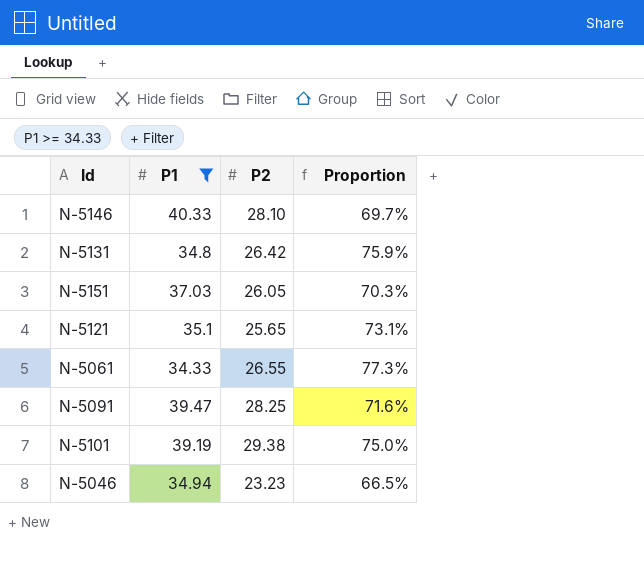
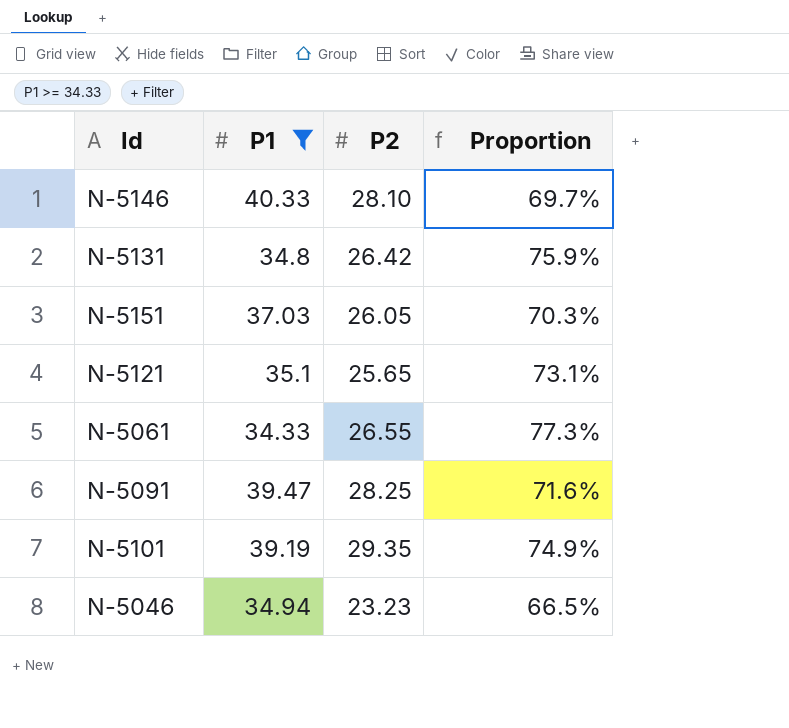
N-5101 | P2: 29.38 -> 29.35
N-5101 | Proportion: 75.0% -> 74.9%

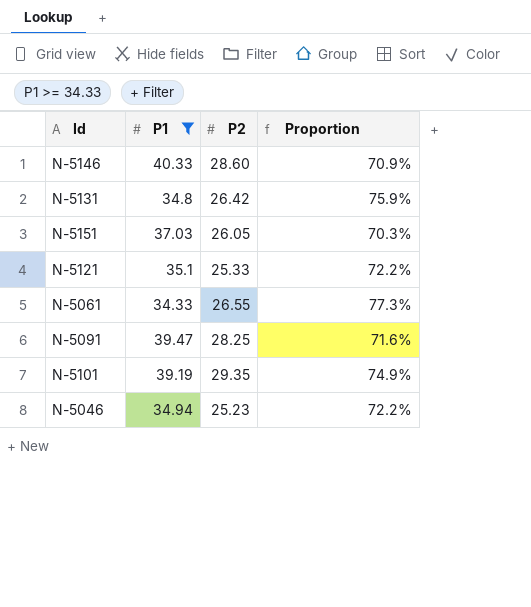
N-5146 | P2: 28.10 -> 28.60
N-5146 | Proportion: 69.7% -> 70.9%
N-5121 | P2: 25.65 -> 25.33
N-5121 | Proportion: 73.1% -> 72.2%
N-5046 | P2: 23.23 -> 25.23
N-5046 | Proportion: 66.5% -> 72.2%

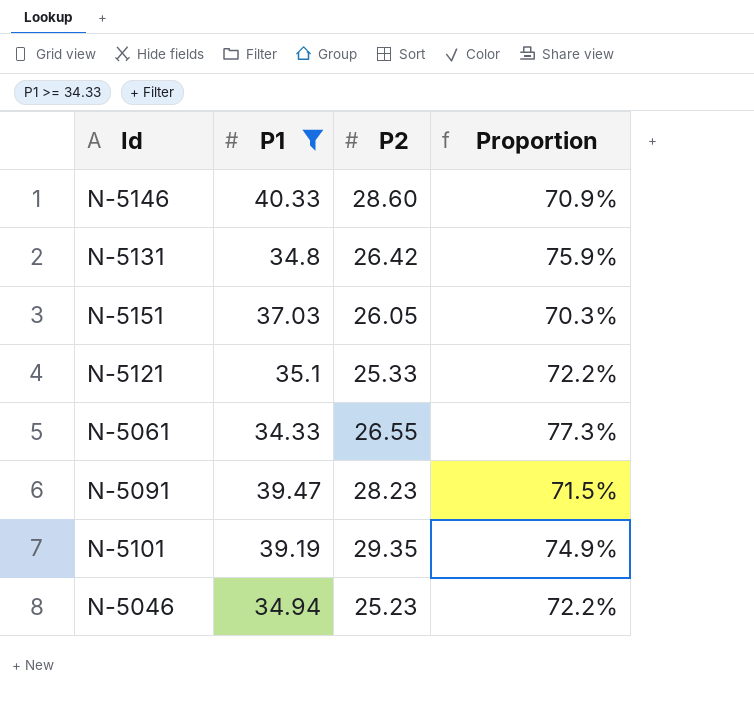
N-5091 | P2: 28.25 -> 28.23
N-5091 | Proportion: 71.6% -> 71.5%

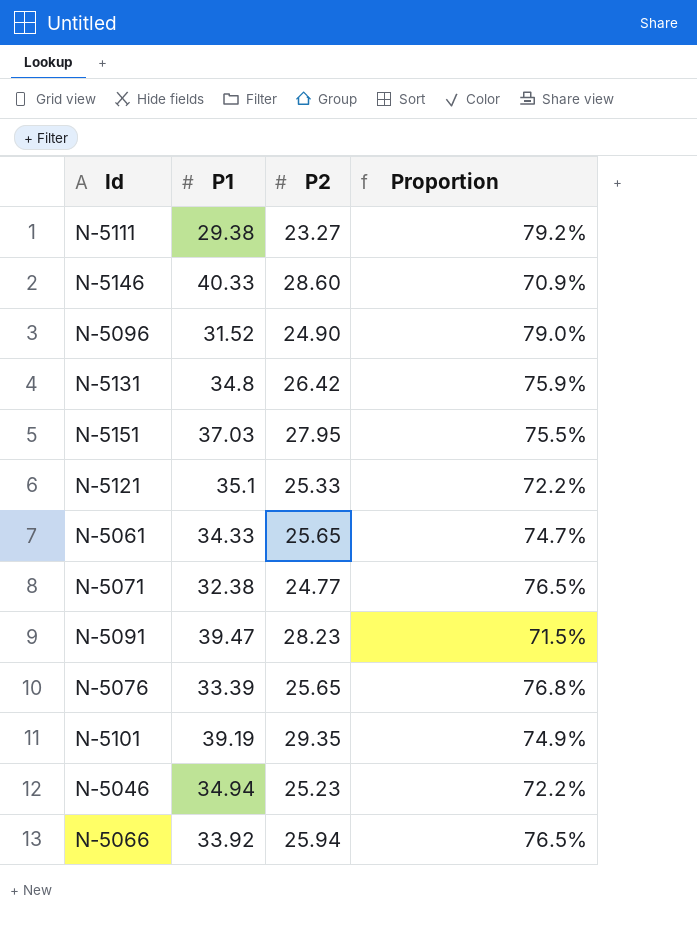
filter: P1 >= 34.33 -> none
N-5151 | P2: 26.05 -> 27.95
N-5151 | Proportion: 70.3% -> 75.5%
N-5061 | P2: 26.55 -> 25.65
N-5061 | Proportion: 77.3% -> 74.7%

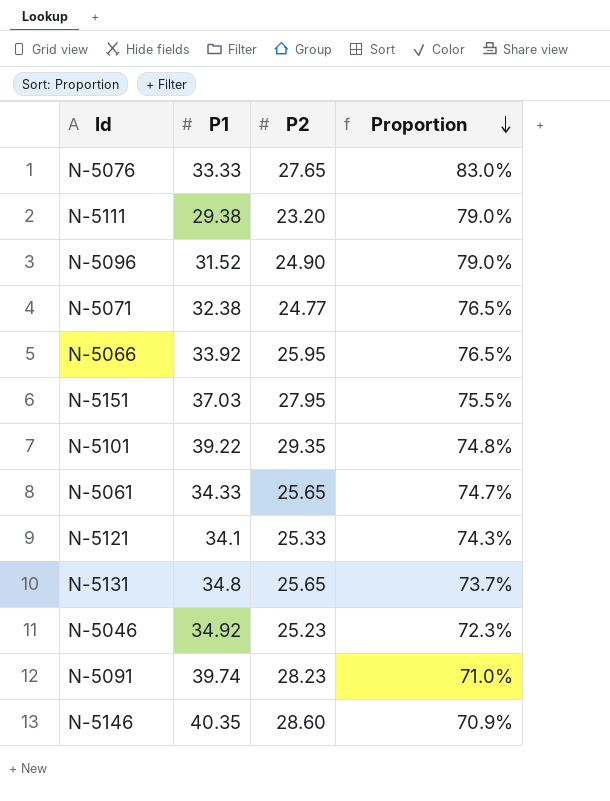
row order: none -> Proportion descending
N-5076 | P1: 33.39 -> 33.33
N-5076 | P2: 25.65 -> 27.65
N-5076 | Proportion: 76.8% -> 83.0%
N-5111 | P2: 23.27 -> 23.20
N-5111 | Proportion: 79.2% -> 79.0%
N-5066 | P2: 25.94 -> 25.95
N-5101 | P1: 39.19 -> 39.22
N-5101 | Proportion: 74.9% -> 74.8%
N-5121 | P1: 35.1 -> 34.1
N-5121 | Proportion: 72.2% -> 74.3%
N-5131 | P2: 26.42 -> 25.65
N-5131 | Proportion: 75.9% -> 73.7%
N-5046 | P1: 34.94 -> 34.92
N-5046 | Proportion: 72.2% -> 72.3%
N-5091 | P1: 39.47 -> 39.74
N-5091 | Proportion: 71.5% -> 71.0%
N-5146 | P1: 40.33 -> 40.35

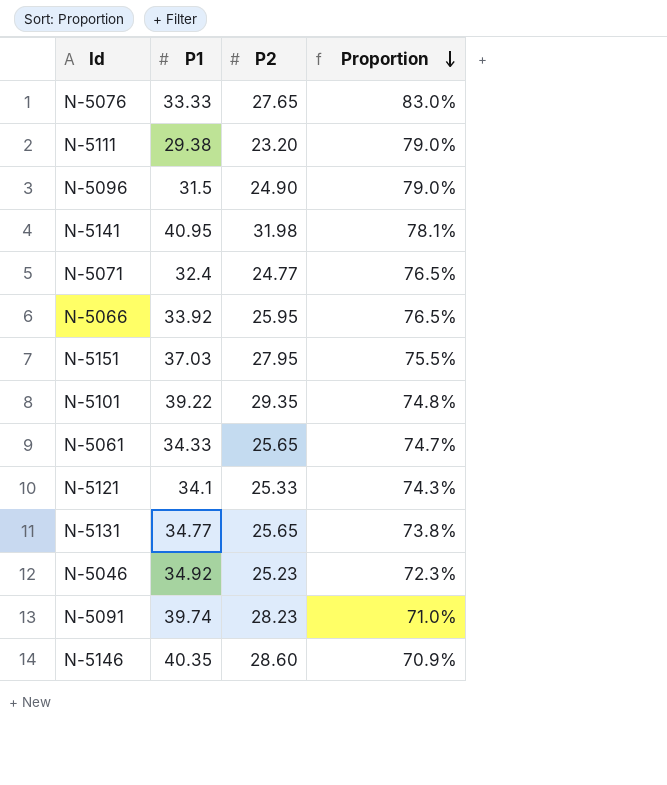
N-5096 | P1: 31.52 -> 31.5
row N-5141: none -> 40.95 | 31.98 | 78.1%
N-5071 | P1: 32.38 -> 32.4
N-5131 | P1: 34.8 -> 34.77
N-5131 | Proportion: 73.7% -> 73.8%

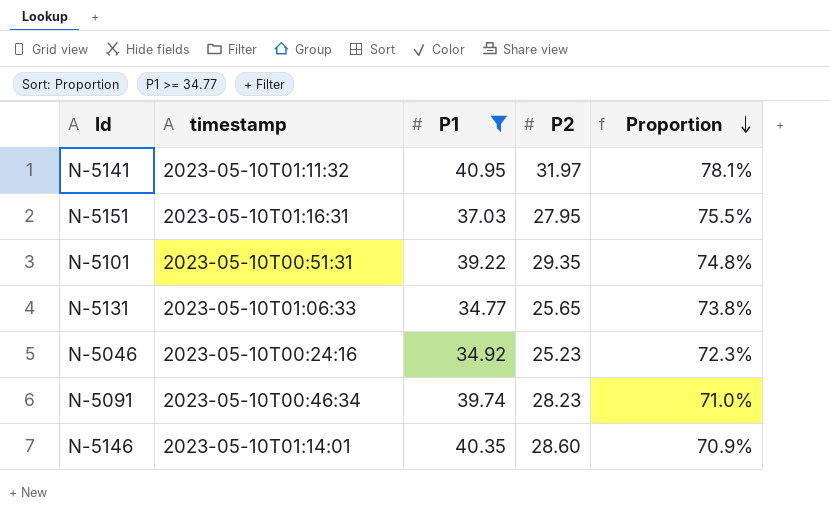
filter: none -> P1 >= 34.77
column timestamp | position: none -> 2
N-5141 | P2: 31.98 -> 31.97

